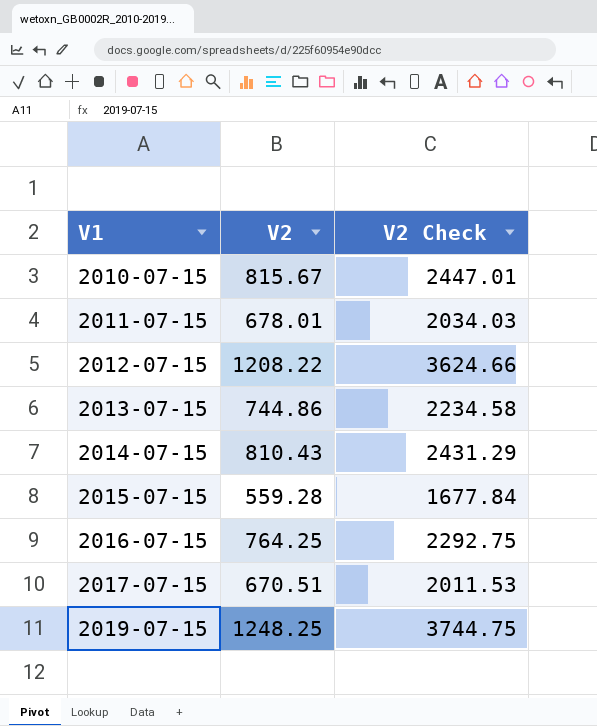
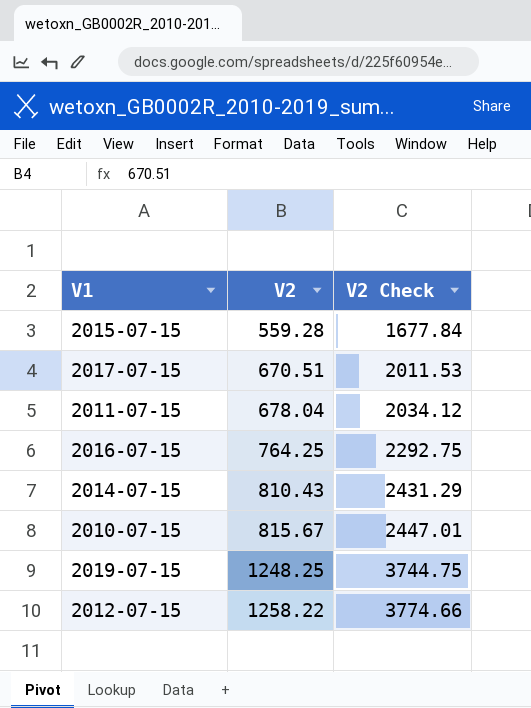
row order: V1 ascending -> V2 ascending
row 2013-07-15: 744.86 | 2234.58 -> none
2011-07-15 | V2: 678.01 -> 678.04
2011-07-15 | V2 Check: 2034.03 -> 2034.12
2012-07-15 | V2: 1208.22 -> 1258.22
2012-07-15 | V2 Check: 3624.66 -> 3774.66

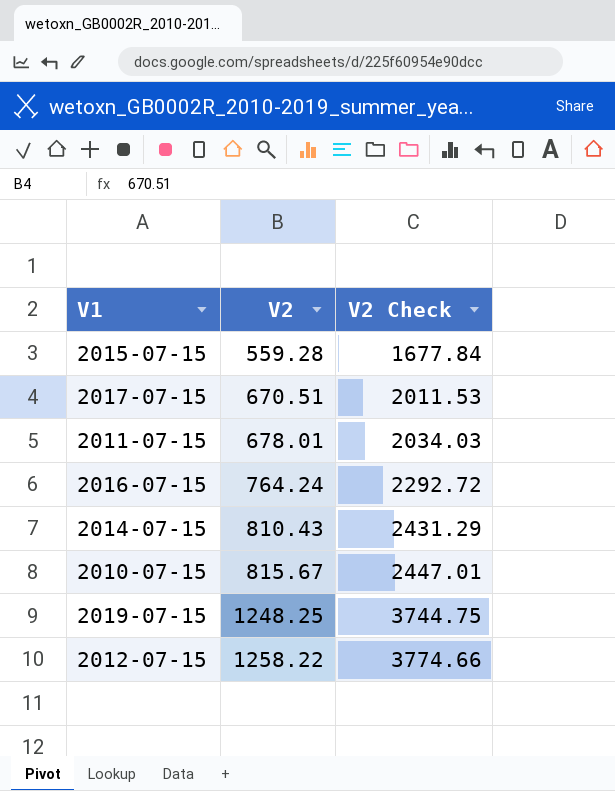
2011-07-15 | V2: 678.04 -> 678.01
2011-07-15 | V2 Check: 2034.12 -> 2034.03
2016-07-15 | V2: 764.25 -> 764.24
2016-07-15 | V2 Check: 2292.75 -> 2292.72

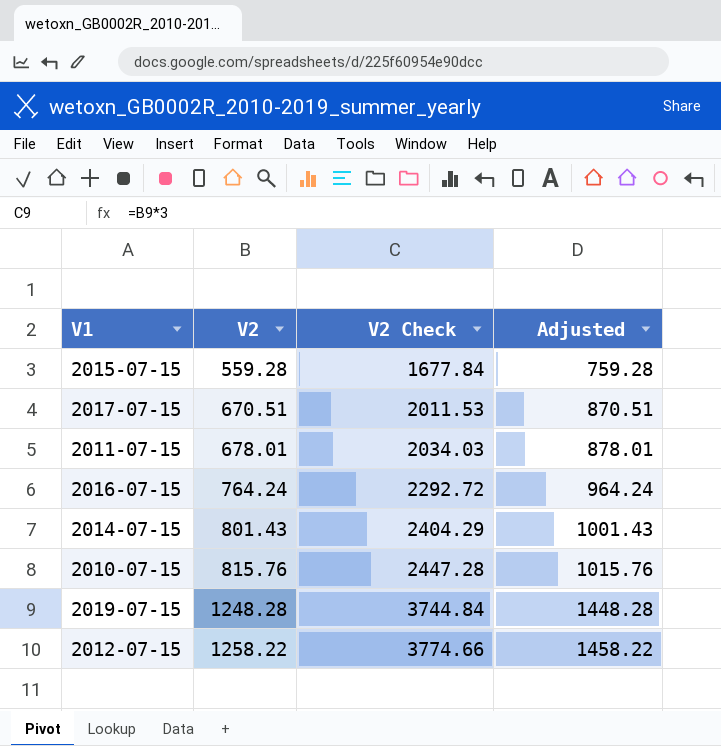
column Adjusted | formula: none -> [V2] + 200
2014-07-15 | V2: 810.43 -> 801.43
2014-07-15 | V2 Check: 2431.29 -> 2404.29
2010-07-15 | V2: 815.67 -> 815.76
2010-07-15 | V2 Check: 2447.01 -> 2447.28
2019-07-15 | V2: 1248.25 -> 1248.28
2019-07-15 | V2 Check: 3744.75 -> 3744.84

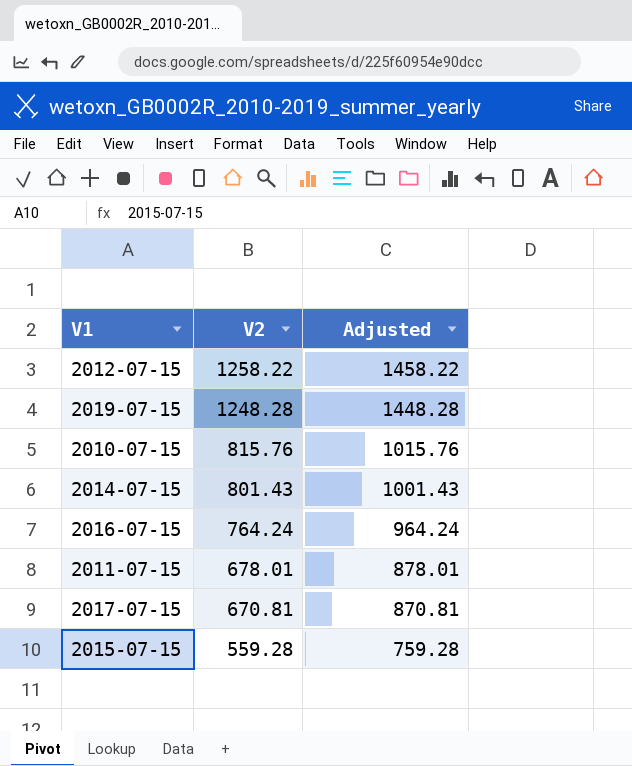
row order: V2 ascending -> V2 descending
column V2 Check | formula: [V2] * 3 -> none
2017-07-15 | V2: 670.51 -> 670.81
2017-07-15 | Adjusted: 870.51 -> 870.81

